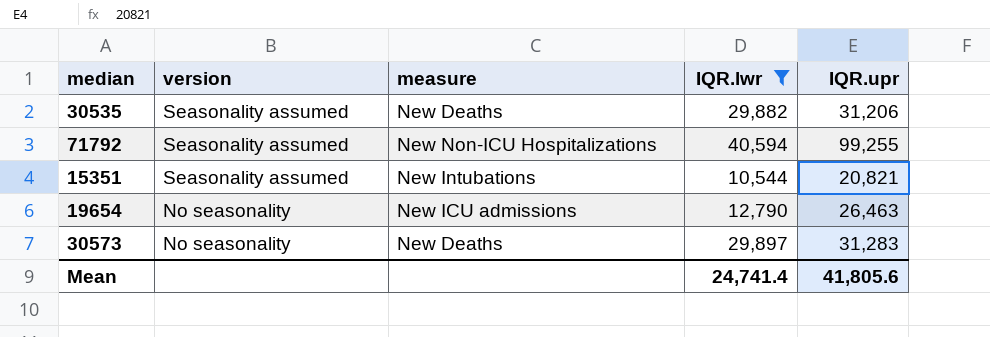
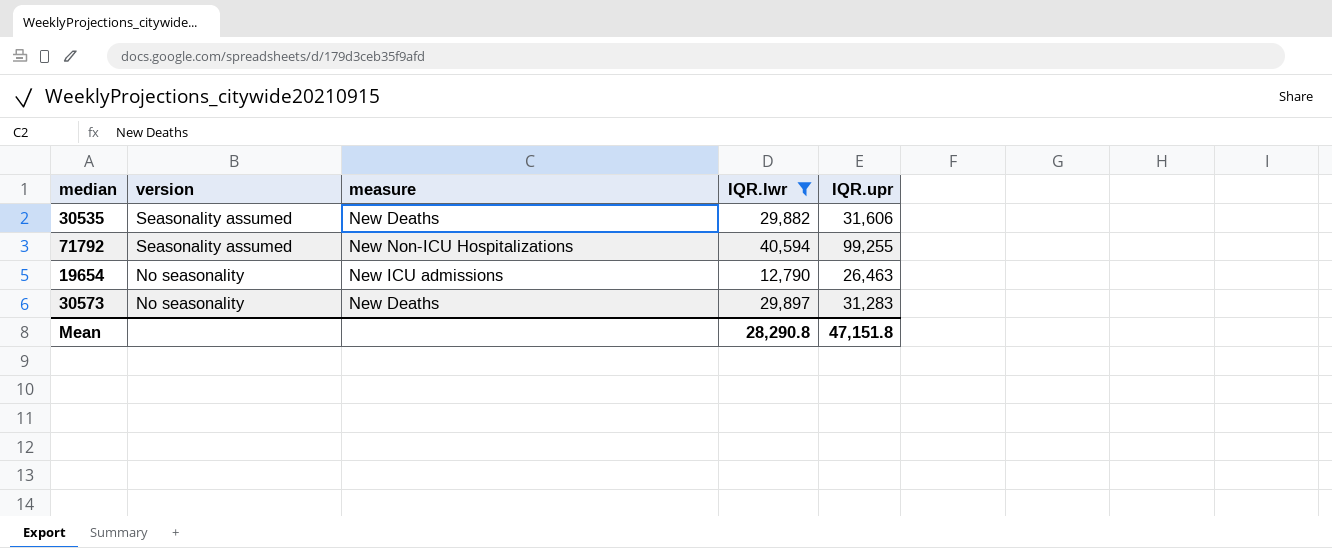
row 15351: Seasonality assumed | New Intubations | 10,544 | 20,821 -> none
30535 | IQR.upr: 31,206 -> 31,606
Mean | IQR.lwr: 24,741.4 -> 28,290.8
Mean | IQR.upr: 41,805.6 -> 47,151.8

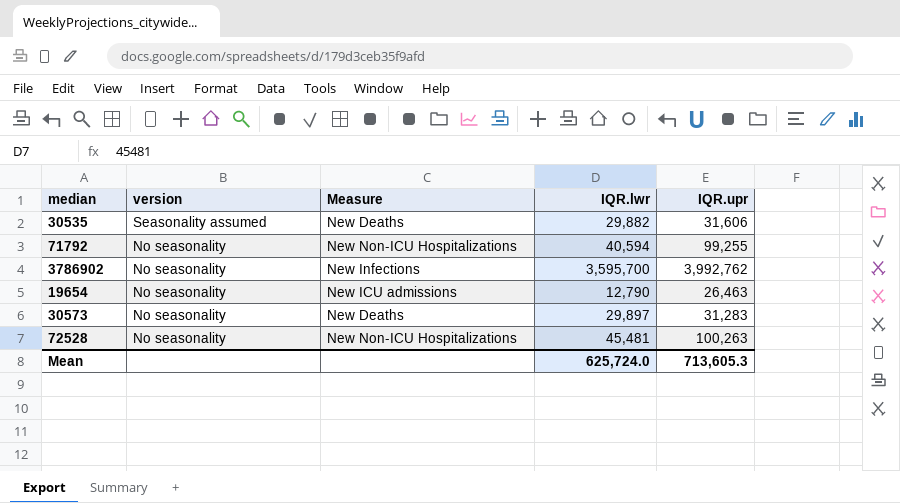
filter: IQR.lwr <= 40,594 -> none
column name: measure -> Measure
71792 | version: Seasonality assumed -> No seasonality
Mean | IQR.lwr: 28,290.8 -> 625,724.0
Mean | IQR.upr: 47,151.8 -> 713,605.3

